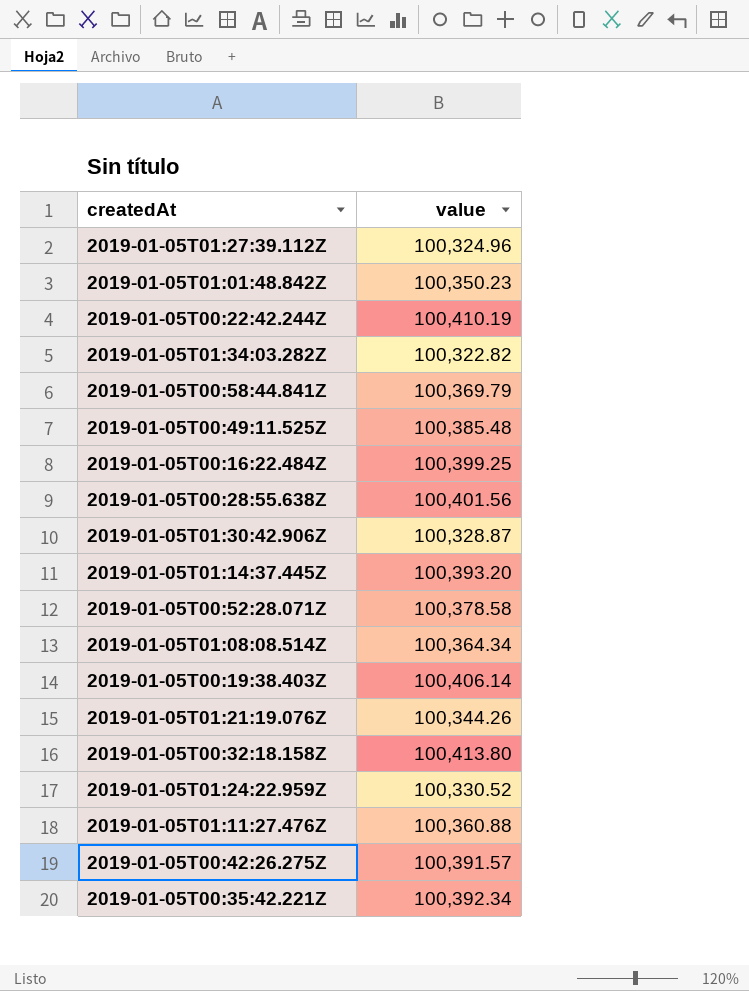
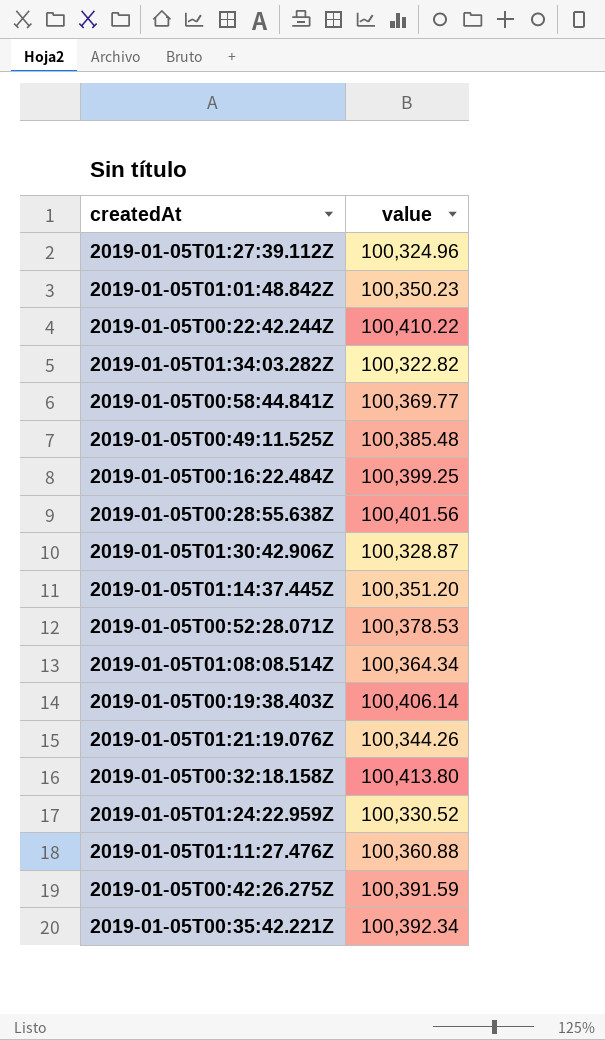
2019-01-05T00:22:42.244Z | value: 100,410.19 -> 100,410.22
2019-01-05T00:58:44.841Z | value: 100,369.79 -> 100,369.77
2019-01-05T01:14:37.445Z | value: 100,393.20 -> 100,351.20
2019-01-05T00:52:28.071Z | value: 100,378.58 -> 100,378.53
2019-01-05T00:42:26.275Z | value: 100,391.57 -> 100,391.59

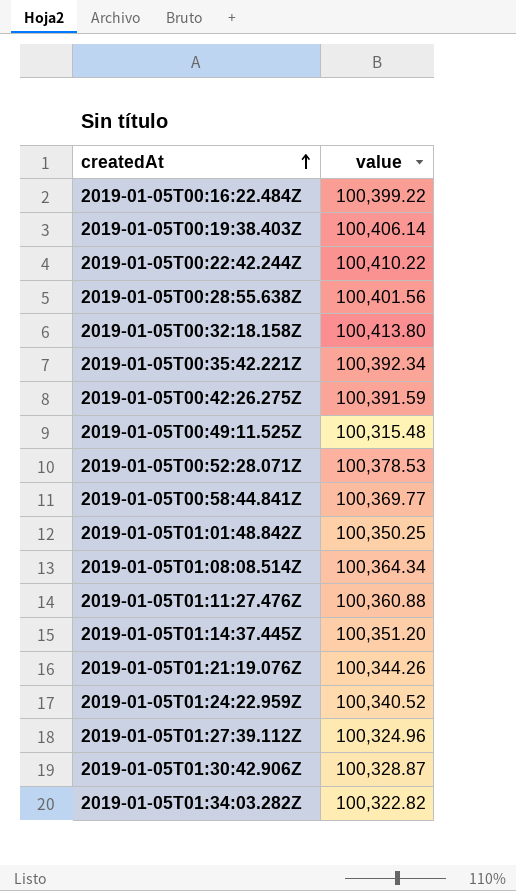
row order: none -> createdAt ascending
2019-01-05T00:16:22.484Z | value: 100,399.25 -> 100,399.22
2019-01-05T00:49:11.525Z | value: 100,385.48 -> 100,315.48
2019-01-05T01:01:48.842Z | value: 100,350.23 -> 100,350.25
2019-01-05T01:24:22.959Z | value: 100,330.52 -> 100,340.52

